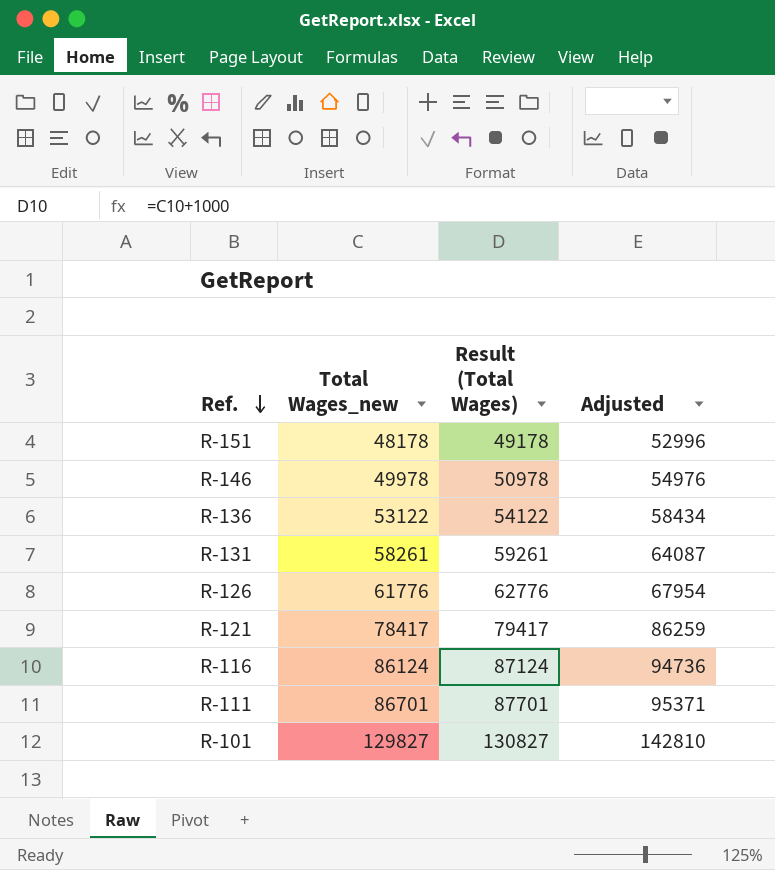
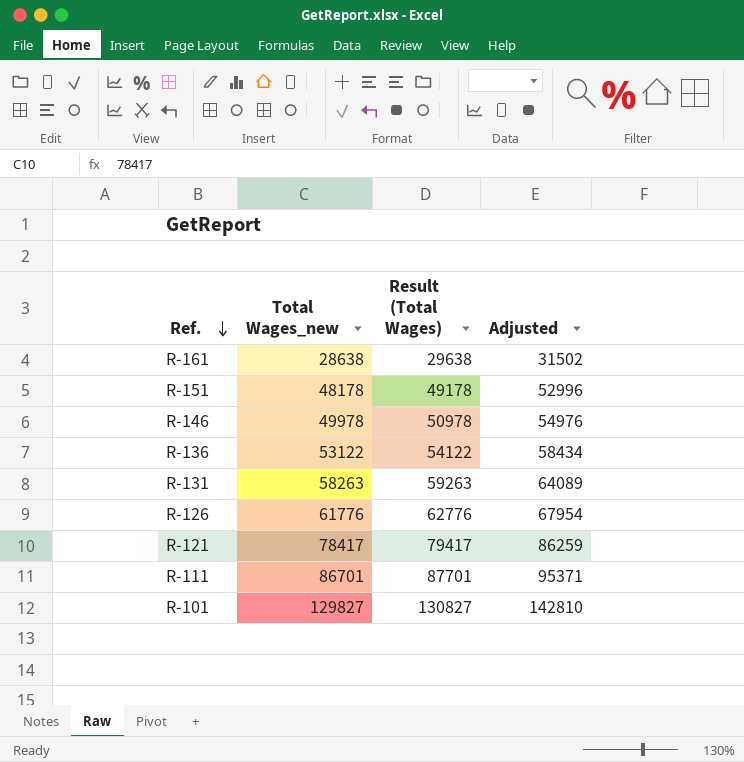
row R-116: 86124 | 87124 | 94736 -> none
row R-161: none -> 28638 | 29638 | 31502
R-131 | Total Wages_new: 58261 -> 58263
R-131 | Result (Total Wages): 59261 -> 59263
R-131 | Adjusted: 64087 -> 64089

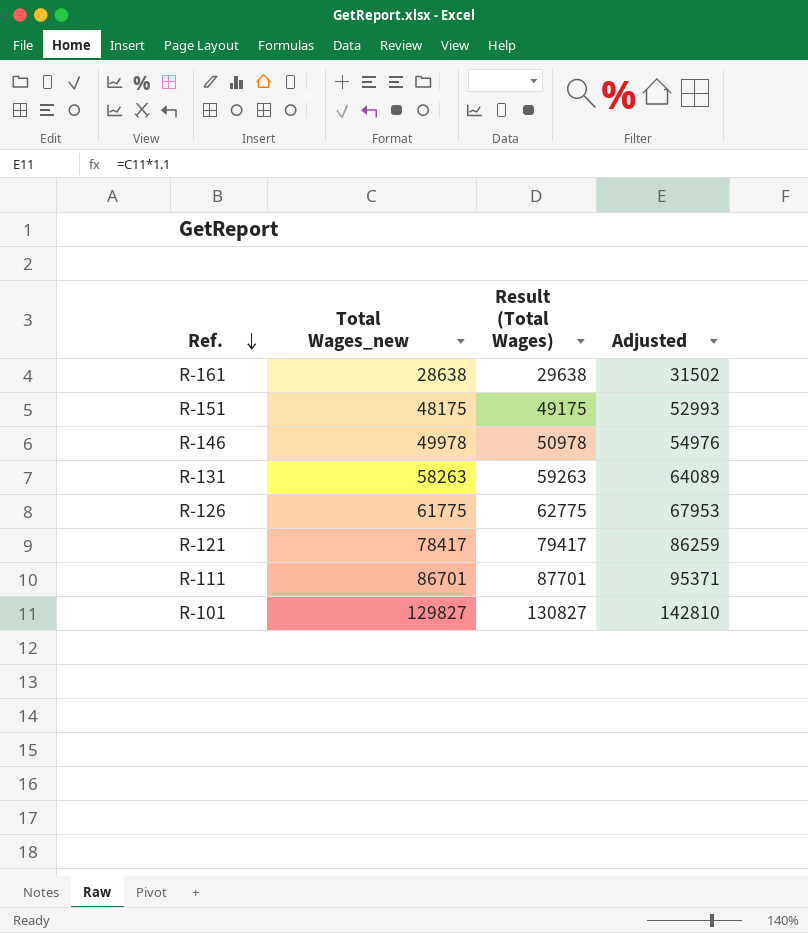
row R-136: 53122 | 54122 | 58434 -> none
R-151 | Total Wages_new: 48178 -> 48175
R-151 | Result (Total Wages): 49178 -> 49175
R-151 | Adjusted: 52996 -> 52993
R-126 | Total Wages_new: 61776 -> 61775
R-126 | Result (Total Wages): 62776 -> 62775
R-126 | Adjusted: 67954 -> 67953

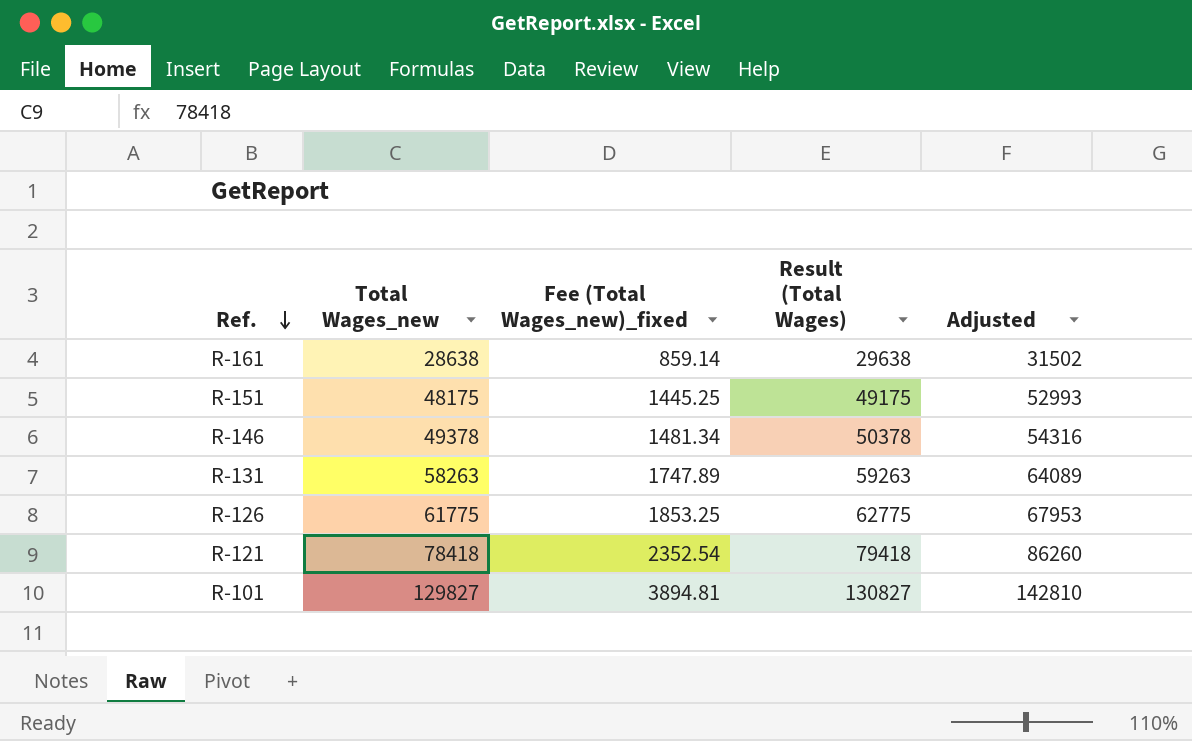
column Fee (Total Wages_new)_fixed | formula: none -> [Total Wages_new] * 0.03
row R-111: 86701 | 87701 | 95371 -> none
R-146 | Total Wages_new: 49978 -> 49378
R-146 | Result (Total Wages): 50978 -> 50378
R-146 | Adjusted: 54976 -> 54316
R-121 | Total Wages_new: 78417 -> 78418
R-121 | Result (Total Wages): 79417 -> 79418
R-121 | Adjusted: 86259 -> 86260

